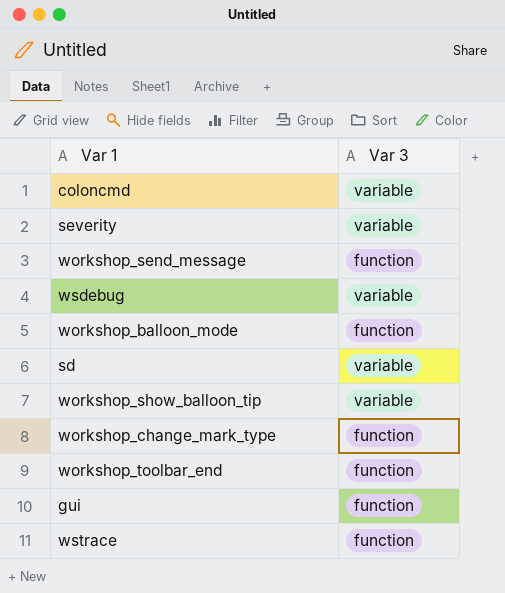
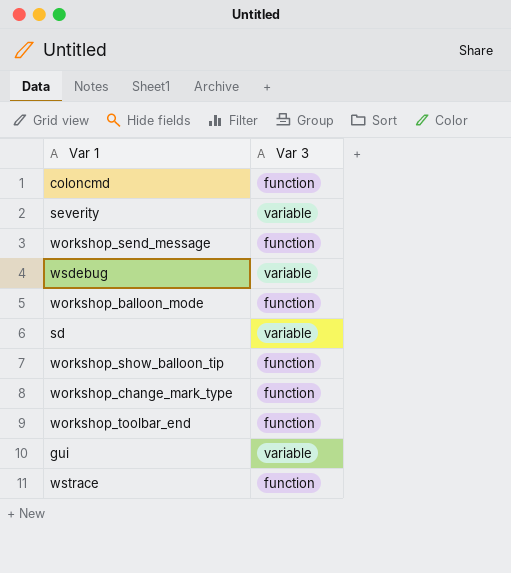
coloncmd | Var 3: variable -> function
workshop_show_balloon_tip | Var 3: variable -> function
gui | Var 3: function -> variable

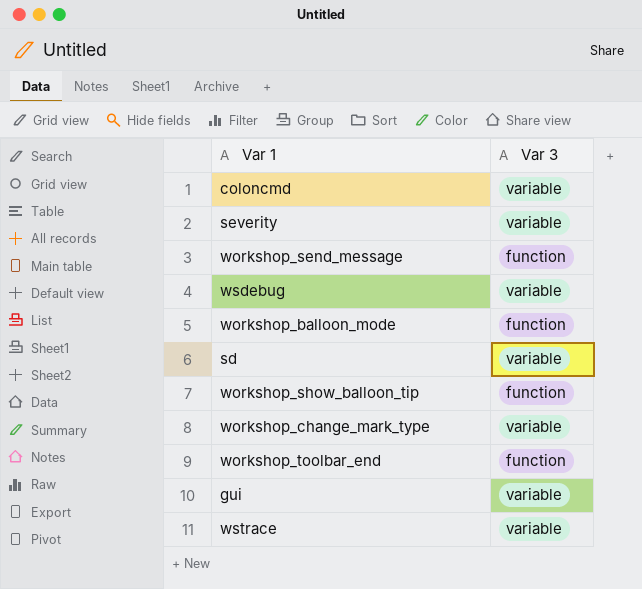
coloncmd | Var 3: function -> variable
workshop_change_mark_type | Var 3: function -> variable
wstrace | Var 3: function -> variable

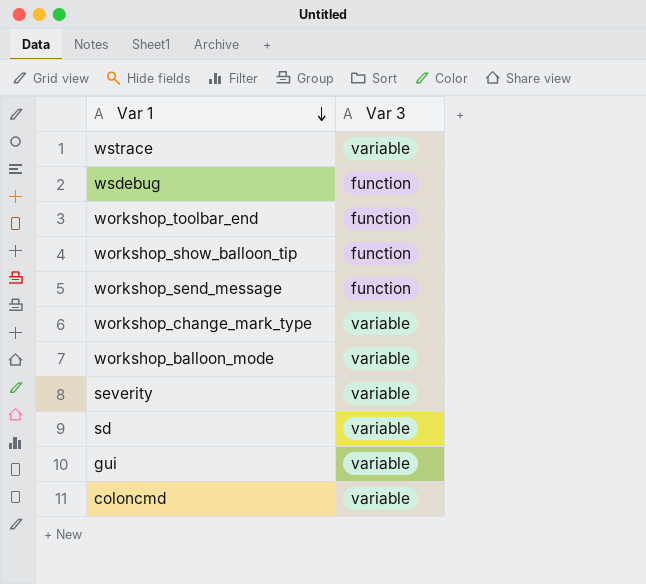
row order: none -> Var 1 descending
wsdebug | Var 3: variable -> function
workshop_balloon_mode | Var 3: function -> variable

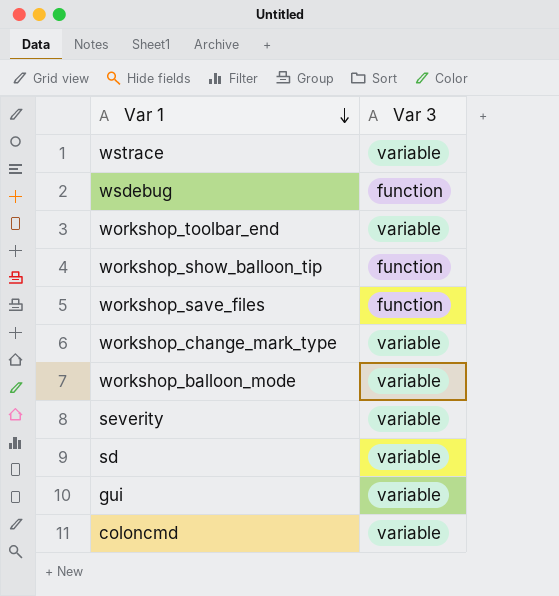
row workshop_send_message: function -> none
workshop_toolbar_end | Var 3: function -> variable
row workshop_save_files: none -> function

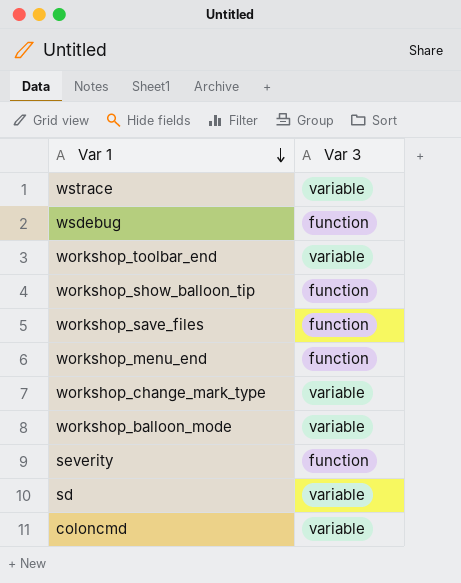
row gui: variable -> none
row workshop_menu_end: none -> function
severity | Var 3: variable -> function

